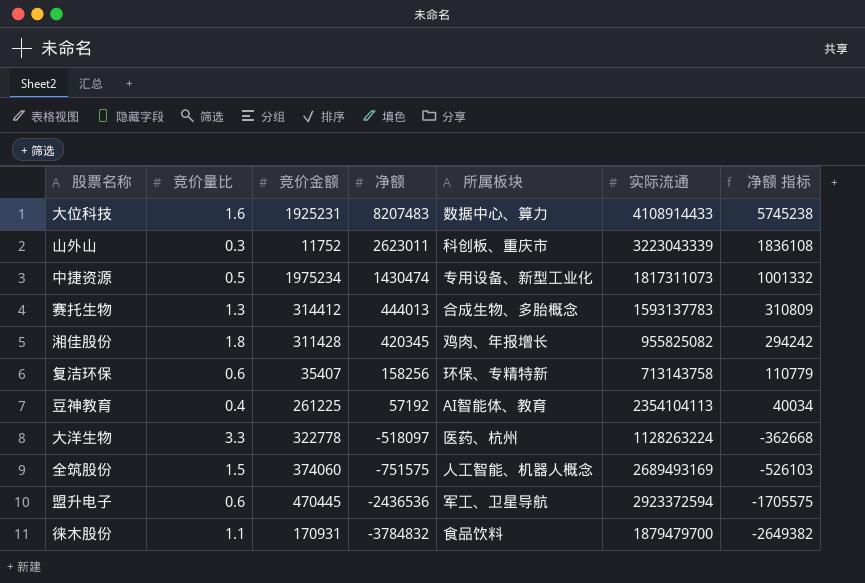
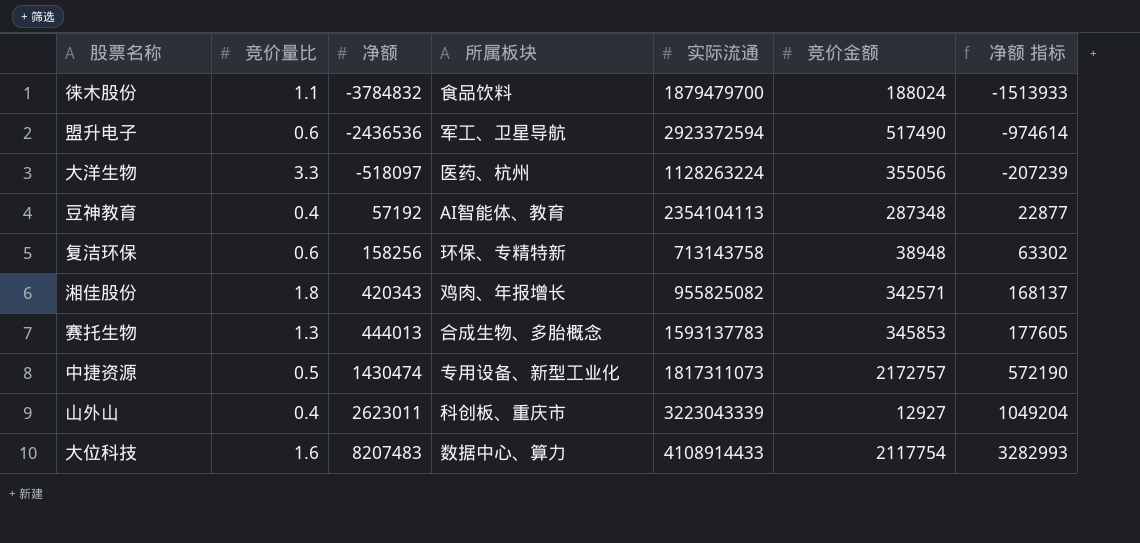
row order: 净额 descending -> 净额 ascending
column 竞价金额 | position: 3 -> 6
column 净额 指标 | formula: [净额] * 0.7 -> [净额] * 0.4
row 全筑股份: 1.5 | 374060 | -751575 | 人工智能、机器人概念 | 2689493169 | -526103 -> none
徕木股份 | 竞价金额: 170931 -> 188024
盟升电子 | 竞价金额: 470445 -> 517490
大洋生物 | 竞价金额: 322778 -> 355056
豆神教育 | 竞价金额: 261225 -> 287348
复洁环保 | 竞价金额: 35407 -> 38948
湘佳股份 | 净额: 420345 -> 420343
湘佳股份 | 竞价金额: 311428 -> 342571
赛托生物 | 竞价金额: 314412 -> 345853
中捷资源 | 竞价金额: 1975234 -> 2172757
山外山 | 竞价量比: 0.3 -> 0.4
山外山 | 竞价金额: 11752 -> 12927
大位科技 | 竞价金额: 1925231 -> 2117754

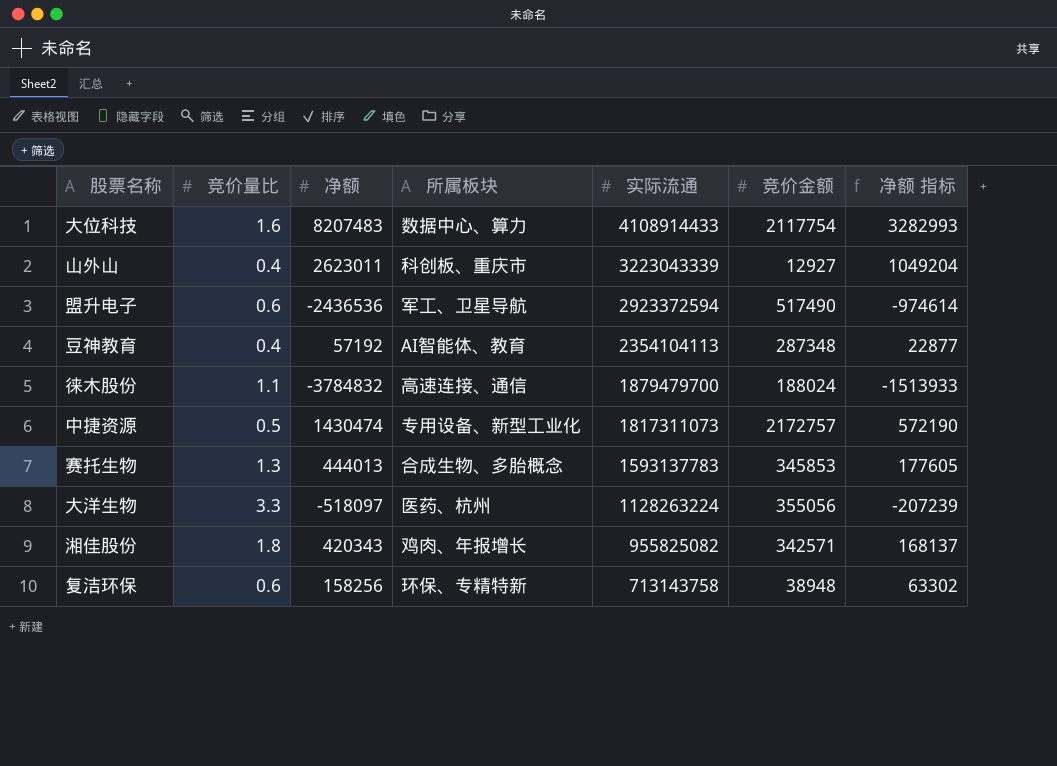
row order: 净额 ascending -> 实际流通 descending
徕木股份 | 所属板块: 食品饮料 -> 高速连接、通信

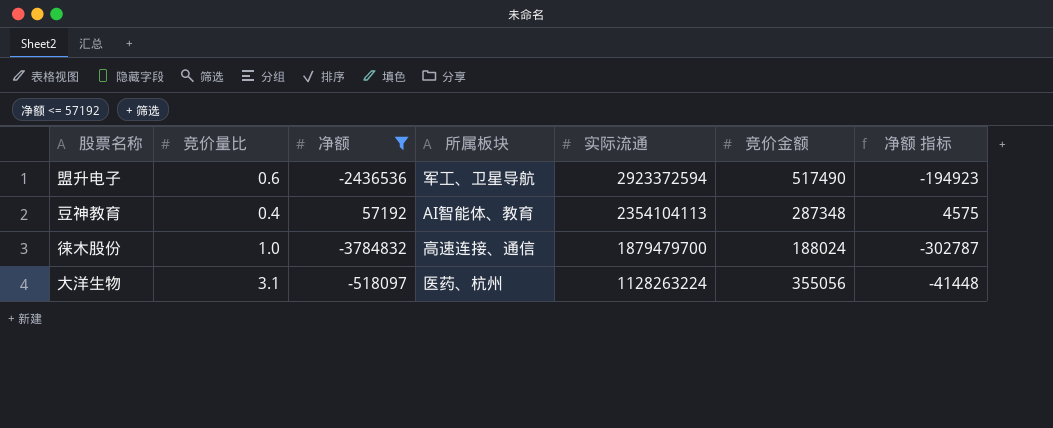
filter: none -> 净额 <= 57192
column 净额 指标 | formula: [净额] * 0.4 -> [净额] * 0.08
徕木股份 | 竞价量比: 1.1 -> 1.0
大洋生物 | 竞价量比: 3.3 -> 3.1

